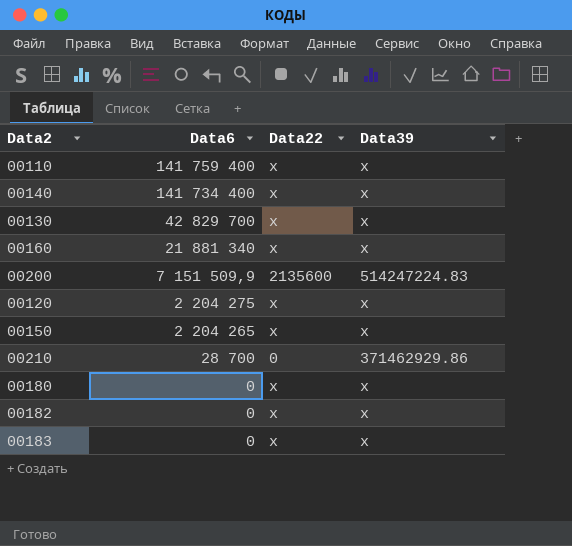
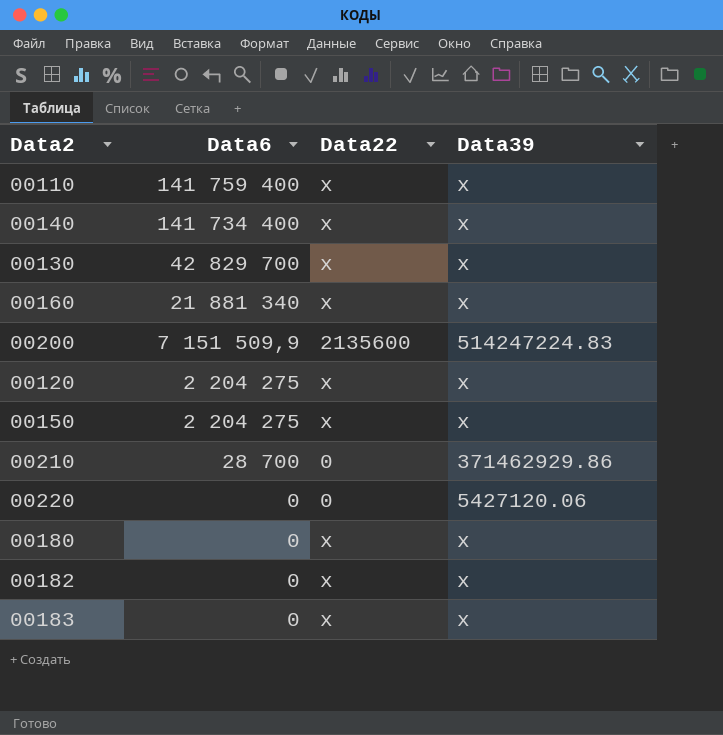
00150 | Data6: 2 204 265 -> 2 204 275
row 00220: none -> 0 | 0 | 5427120.06

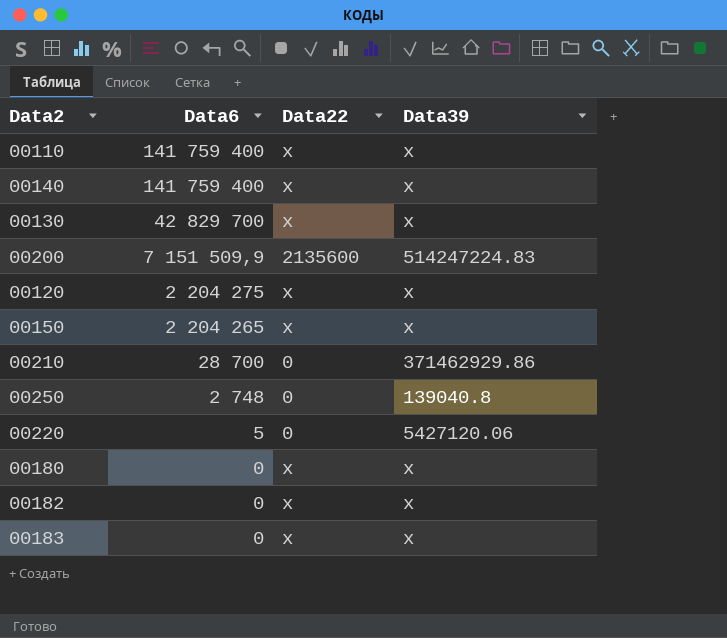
row 00160: 21 881 340 | х | х -> none
00140 | Data6: 141 734 400 -> 141 759 400
00150 | Data6: 2 204 275 -> 2 204 265
row 00250: none -> 2 748 | 0 | 139040.8
00220 | Data6: 0 -> 5

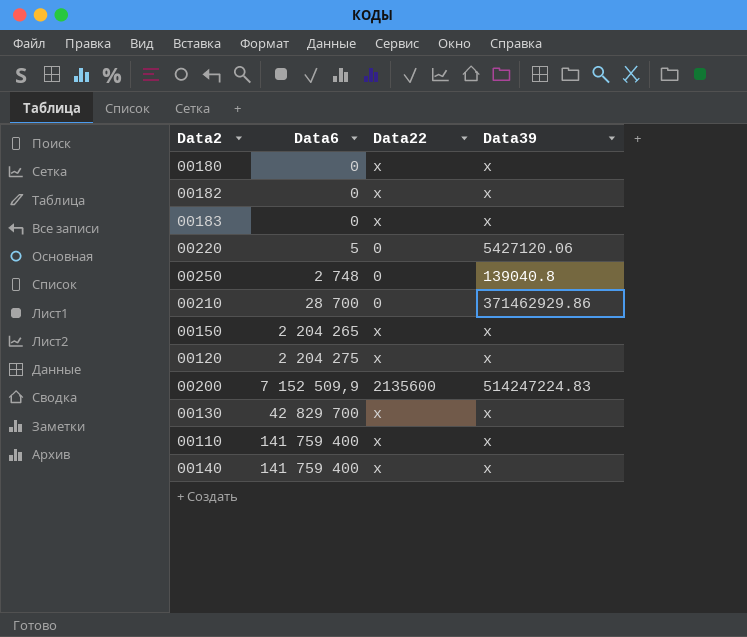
row order: Data6 descending -> Data6 ascending
00200 | Data6: 7 151 509,9 -> 7 152 509,9

